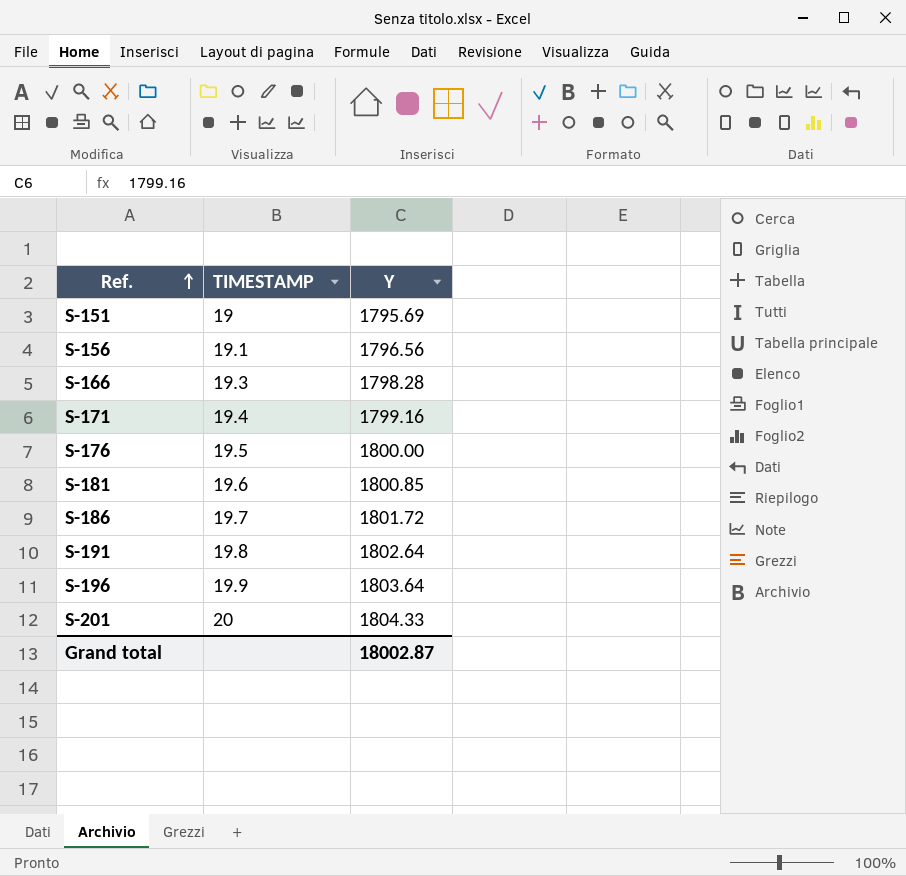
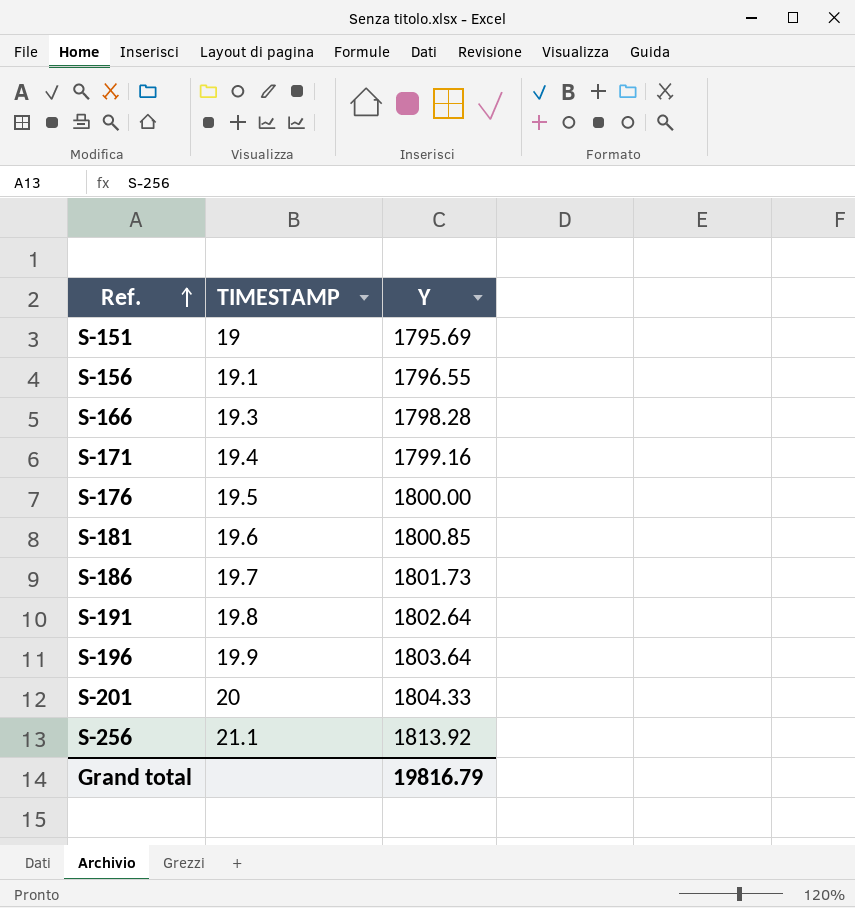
S-156 | Y: 1796.56 -> 1796.55
S-186 | Y: 1801.72 -> 1801.73
row S-256: none -> 21.1 | 1813.92
Grand total | Y: 18002.87 -> 19816.79

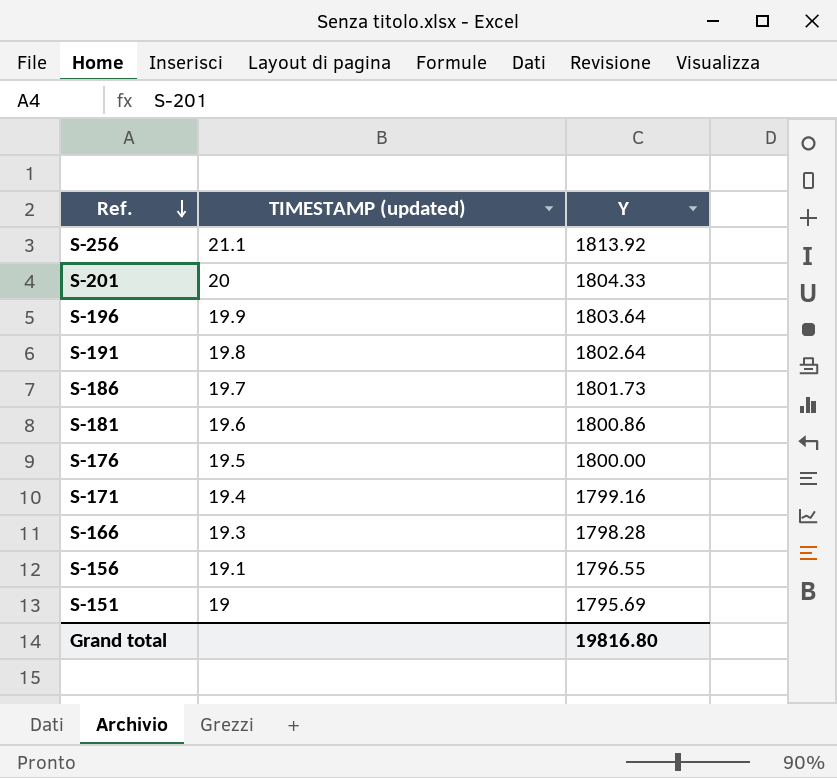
row order: Ref. ascending -> Ref. descending
column name: TIMESTAMP -> TIMESTAMP (updated)
S-181 | Y: 1800.85 -> 1800.86
Grand total | Y: 19816.79 -> 19816.80

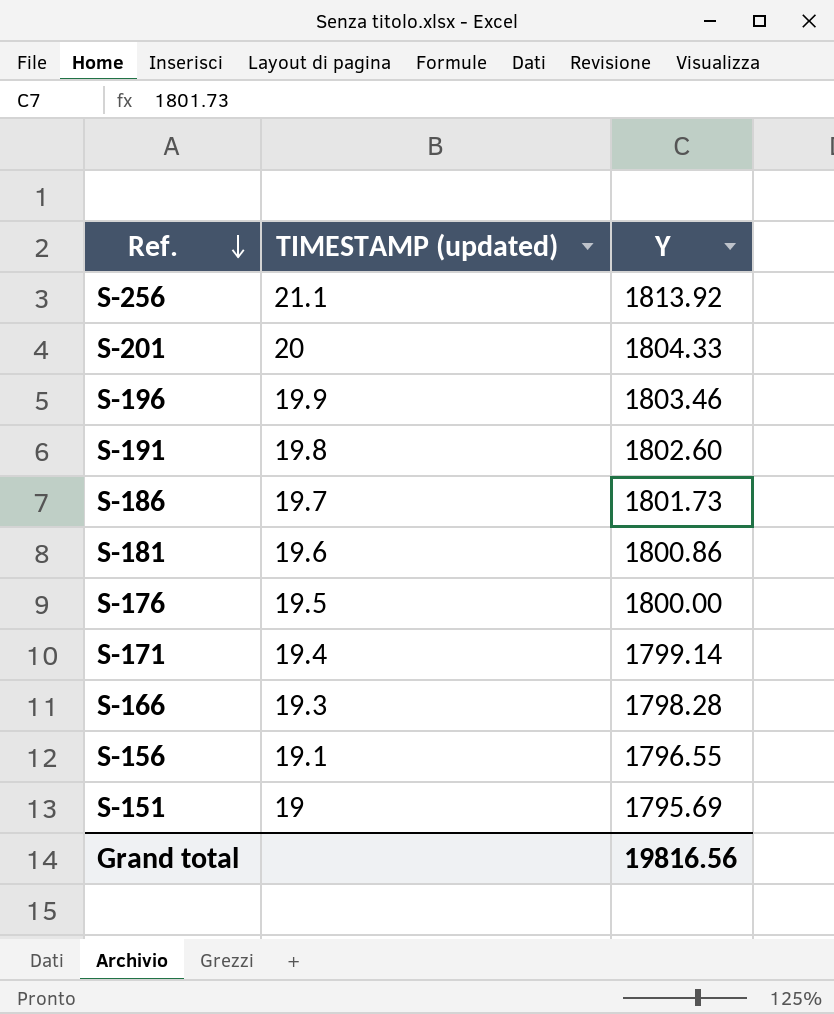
S-196 | Y: 1803.64 -> 1803.46
S-191 | Y: 1802.64 -> 1802.60
S-171 | Y: 1799.16 -> 1799.14
Grand total | Y: 19816.80 -> 19816.56

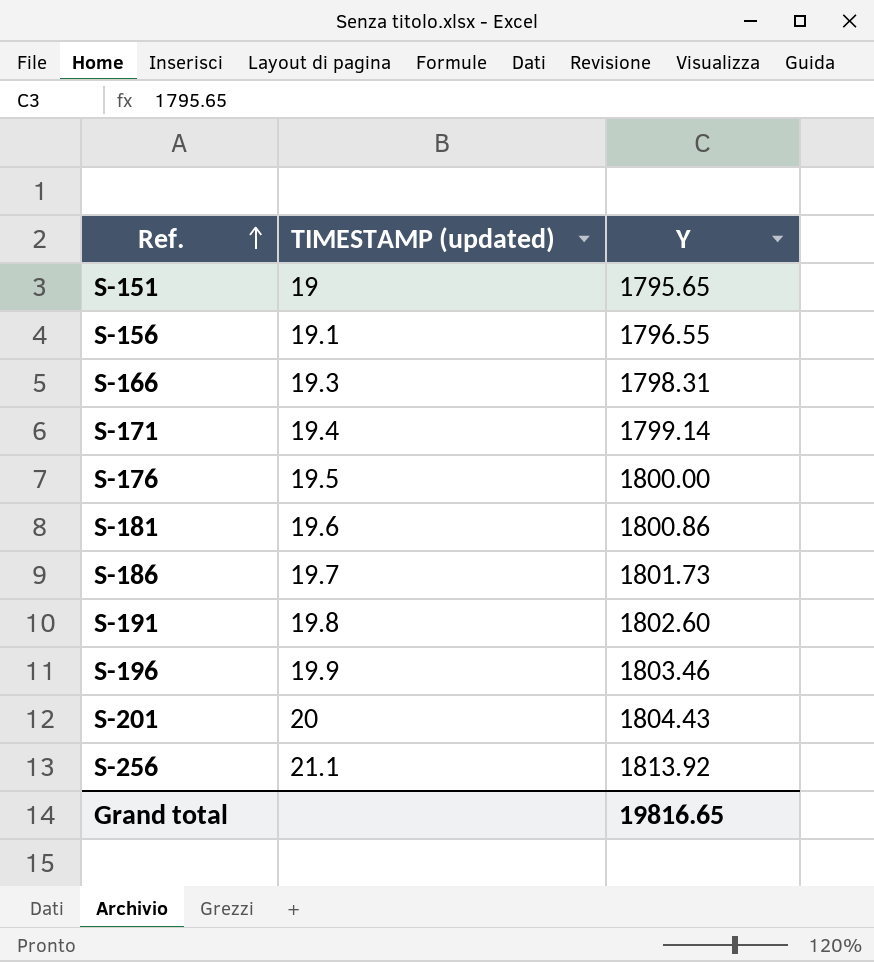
row order: Ref. descending -> Ref. ascending
S-151 | Y: 1795.69 -> 1795.65
S-166 | Y: 1798.28 -> 1798.31
S-201 | Y: 1804.33 -> 1804.43
Grand total | Y: 19816.56 -> 19816.65

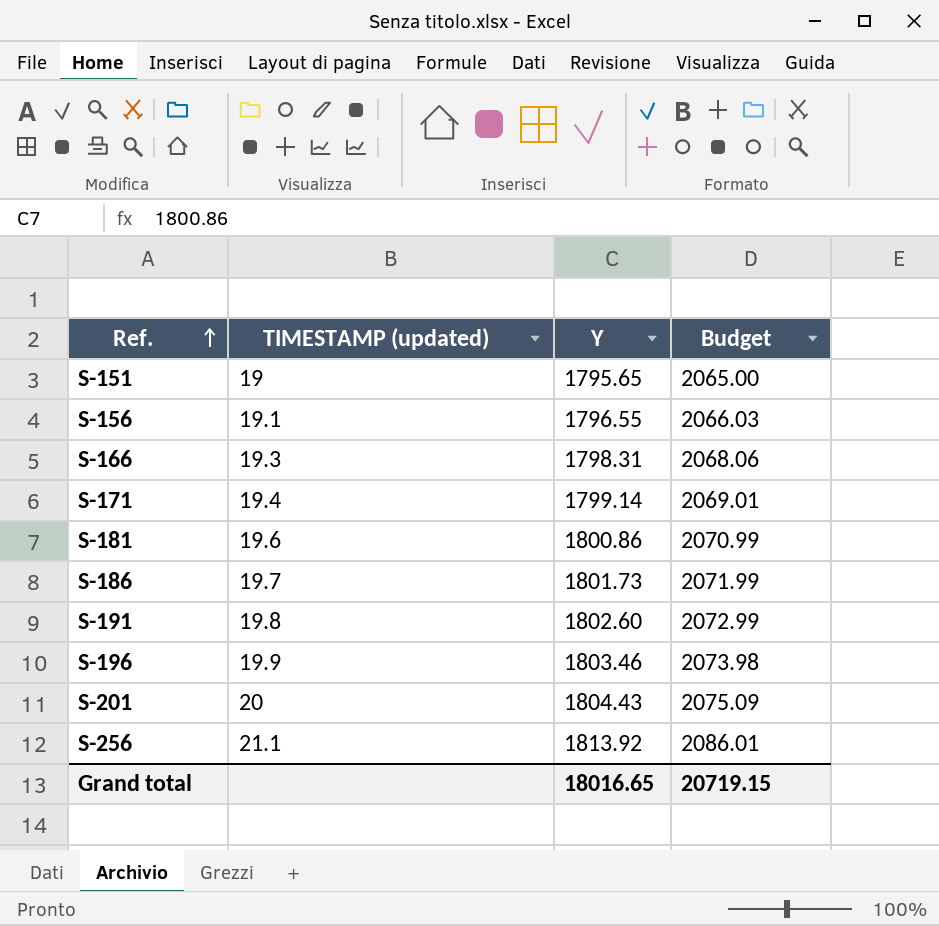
column Budget | formula: none -> [Y] * 1.15
row S-176: 19.5 | 1800.00 -> none
Grand total | Y: 19816.65 -> 18016.65

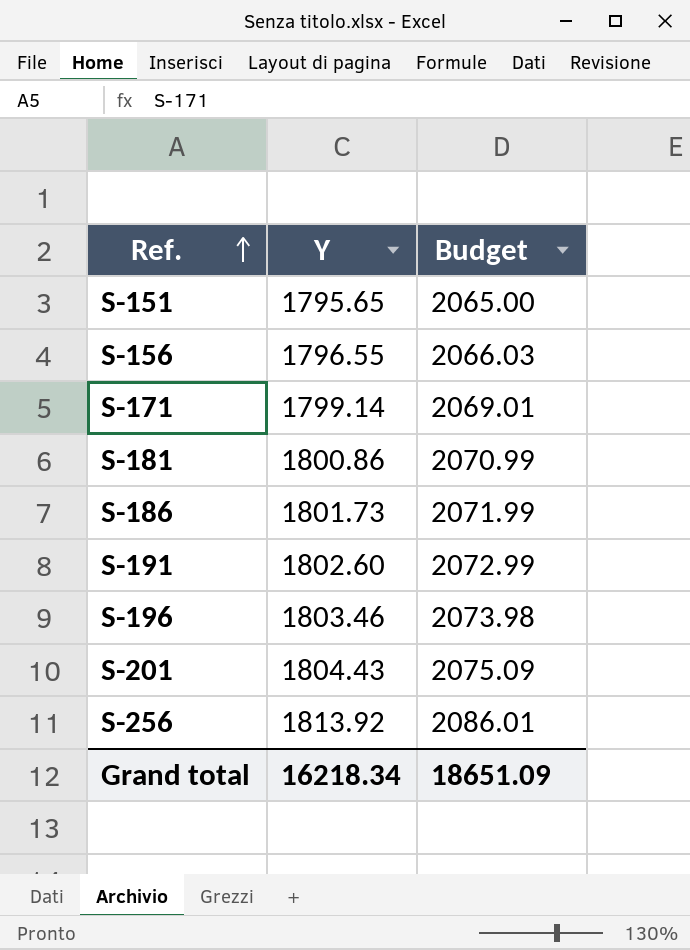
column TIMESTAMP (updated) | position: 2 -> none
row S-166: 19.3 | 1798.31 | 2068.06 -> none
Grand total | Y: 18016.65 -> 16218.34
Grand total | Budget: 20719.15 -> 18651.09

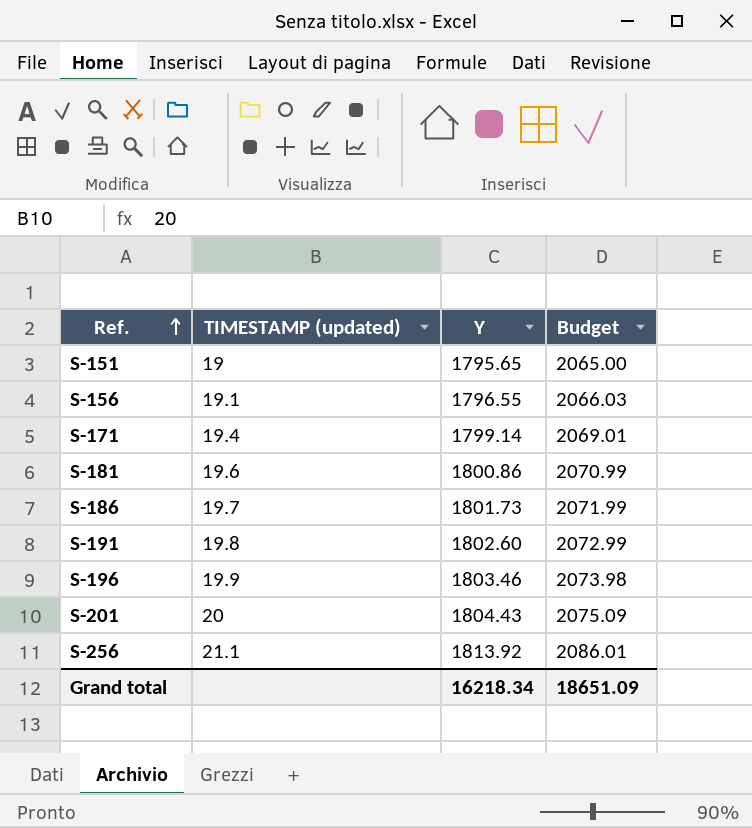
column TIMESTAMP (updated) | position: none -> 2

